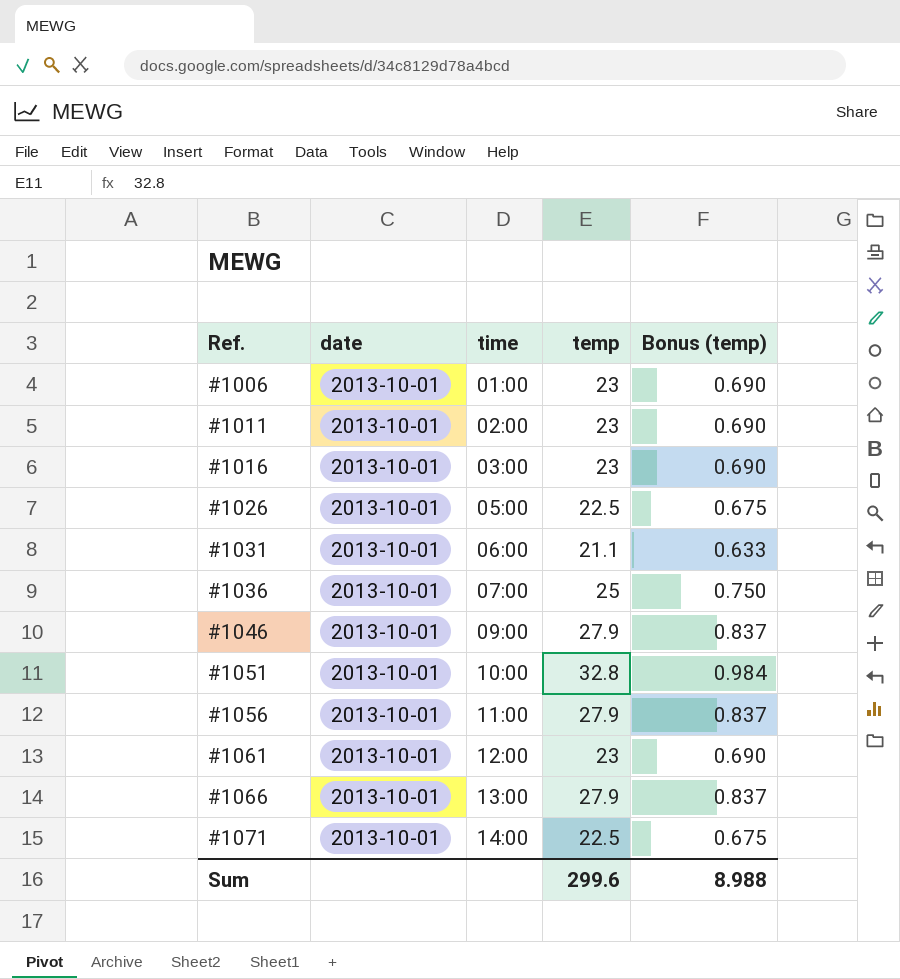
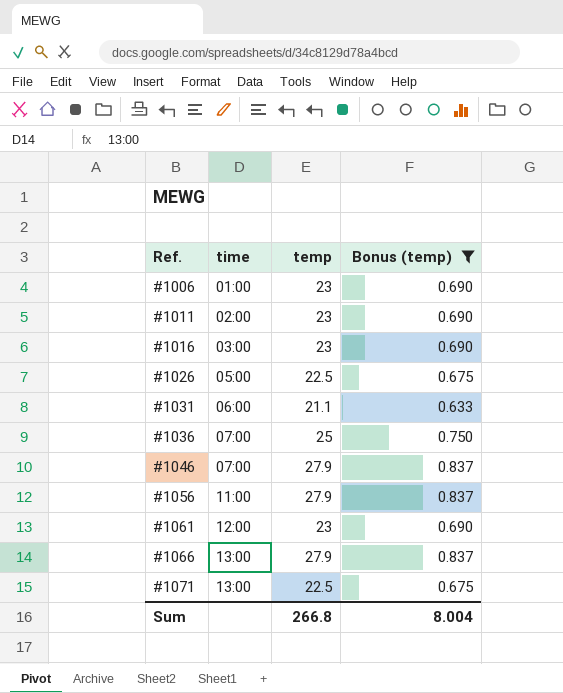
filter: none -> Bonus (temp) != 0.984
column date | position: 2 -> none
#1046 | time: 09:00 -> 07:00
#1071 | time: 14:00 -> 13:00
Sum | temp: 299.6 -> 266.8
Sum | Bonus (temp): 8.988 -> 8.004

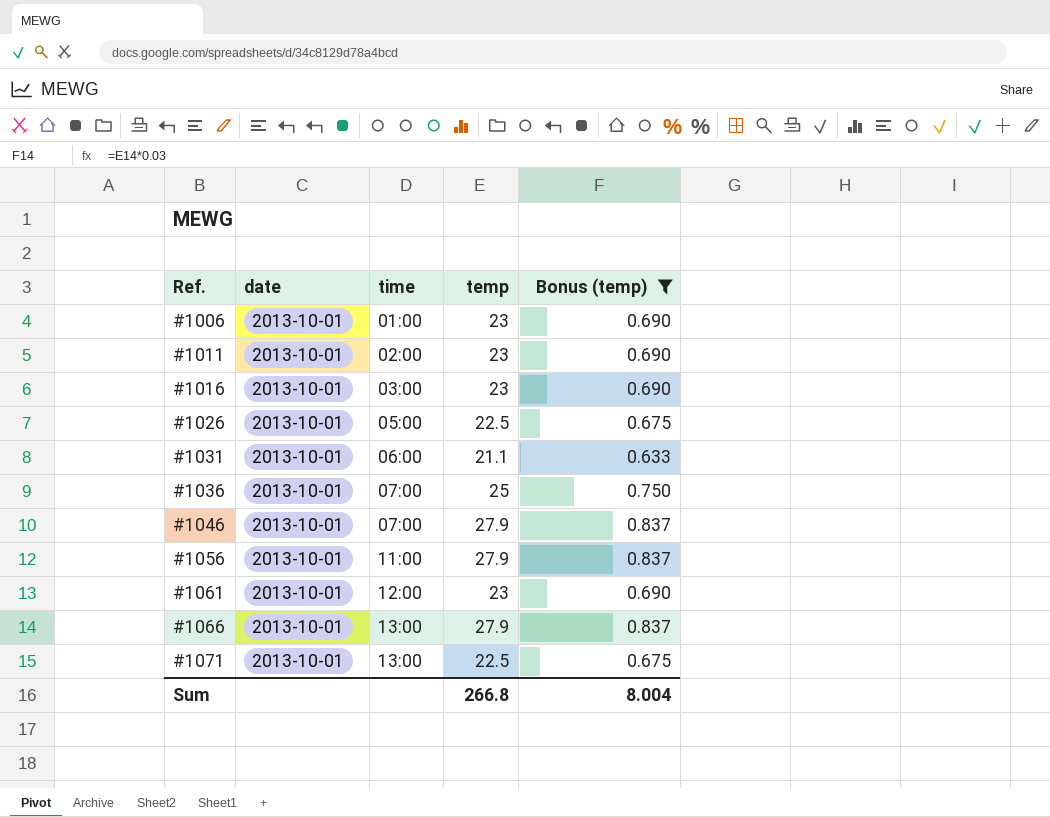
column date | position: none -> 2

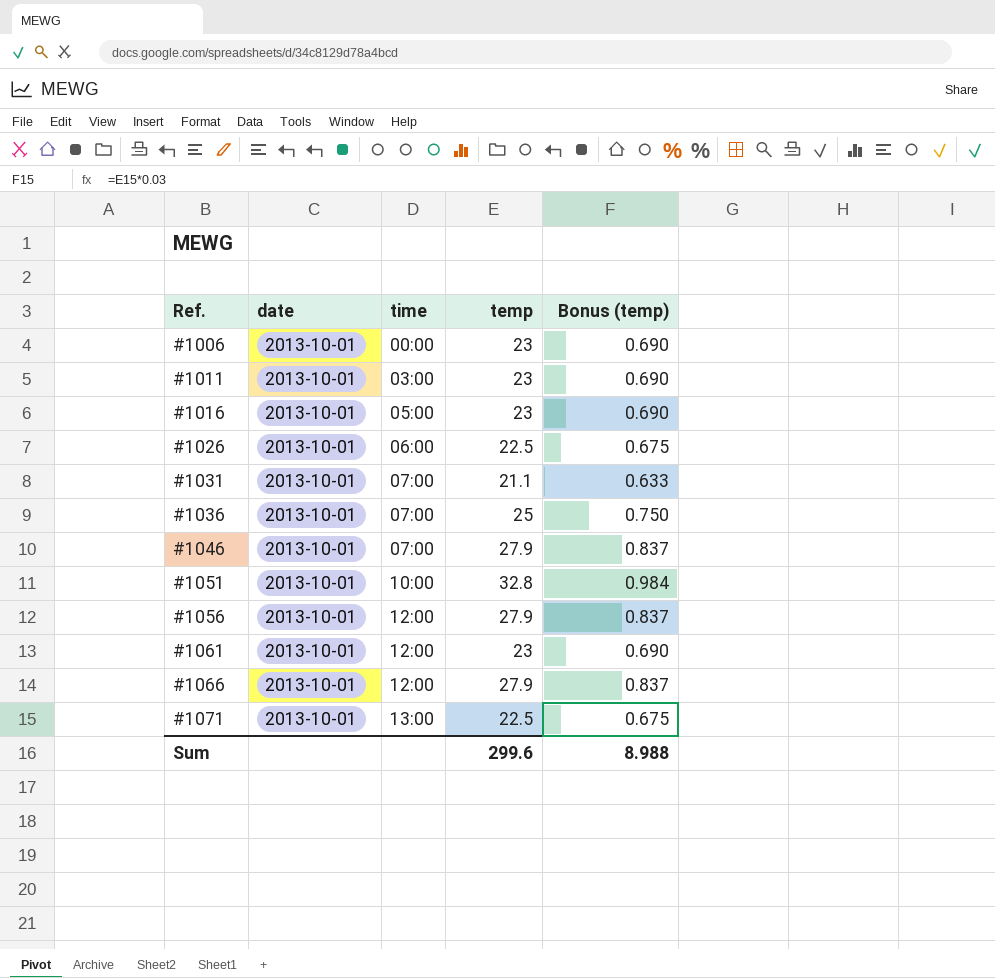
filter: Bonus (temp) != 0.984 -> none
#1006 | time: 01:00 -> 00:00
#1011 | time: 02:00 -> 03:00
#1016 | time: 03:00 -> 05:00
#1026 | time: 05:00 -> 06:00
#1031 | time: 06:00 -> 07:00
#1056 | time: 11:00 -> 12:00
#1066 | time: 13:00 -> 12:00
Sum | temp: 266.8 -> 299.6
Sum | Bonus (temp): 8.004 -> 8.988

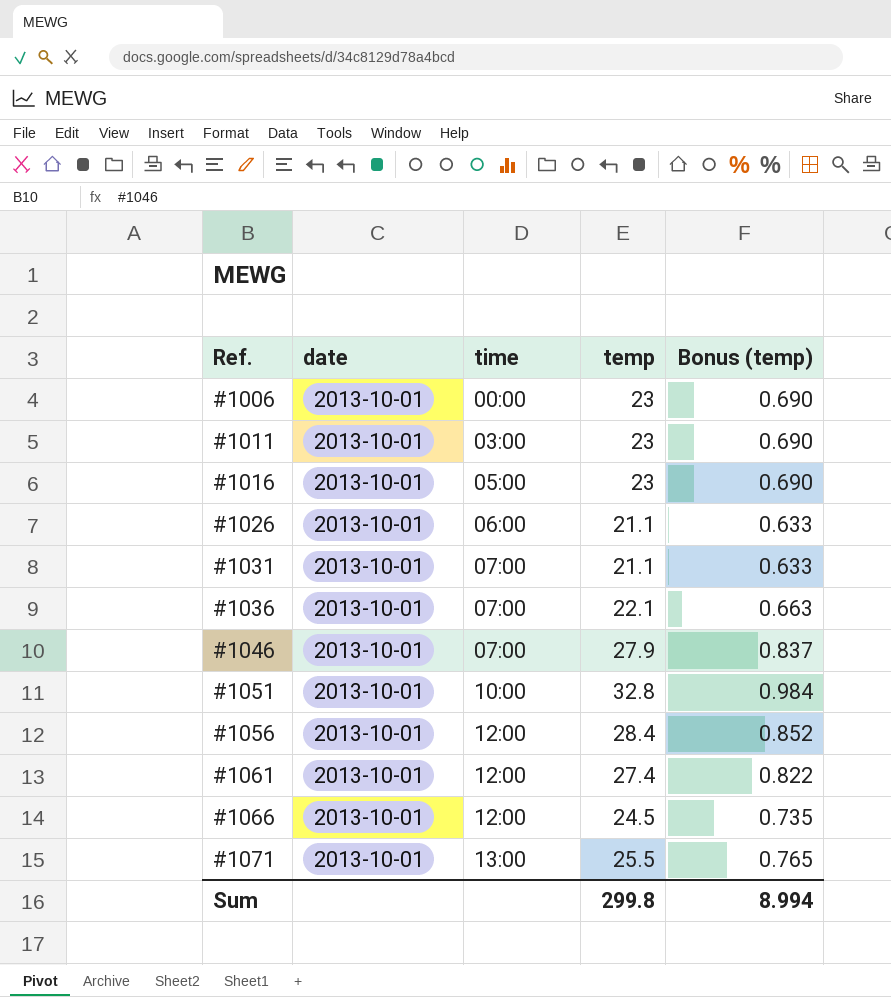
#1026 | temp: 22.5 -> 21.1
#1026 | Bonus (temp): 0.675 -> 0.633
#1036 | temp: 25 -> 22.1
#1036 | Bonus (temp): 0.750 -> 0.663
#1056 | temp: 27.9 -> 28.4
#1056 | Bonus (temp): 0.837 -> 0.852
#1061 | temp: 23 -> 27.4
#1061 | Bonus (temp): 0.690 -> 0.822
#1066 | temp: 27.9 -> 24.5
#1066 | Bonus (temp): 0.837 -> 0.735
#1071 | temp: 22.5 -> 25.5
#1071 | Bonus (temp): 0.675 -> 0.765
Sum | temp: 299.6 -> 299.8
Sum | Bonus (temp): 8.988 -> 8.994

